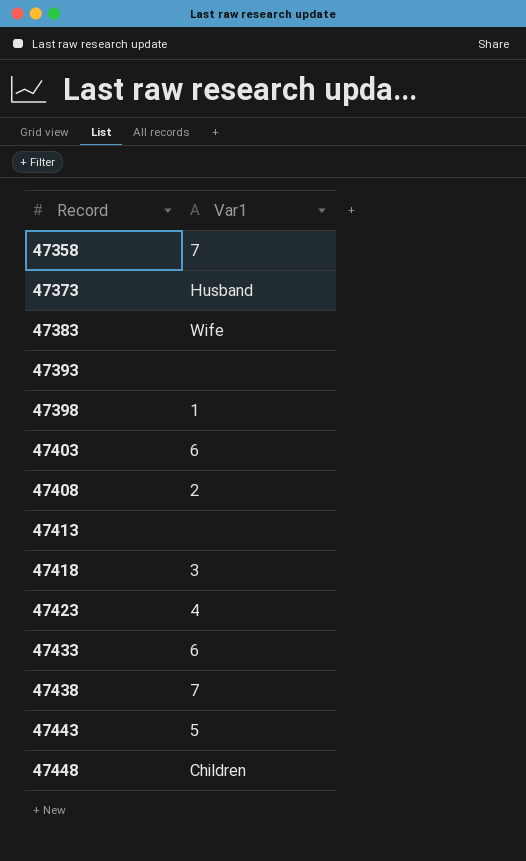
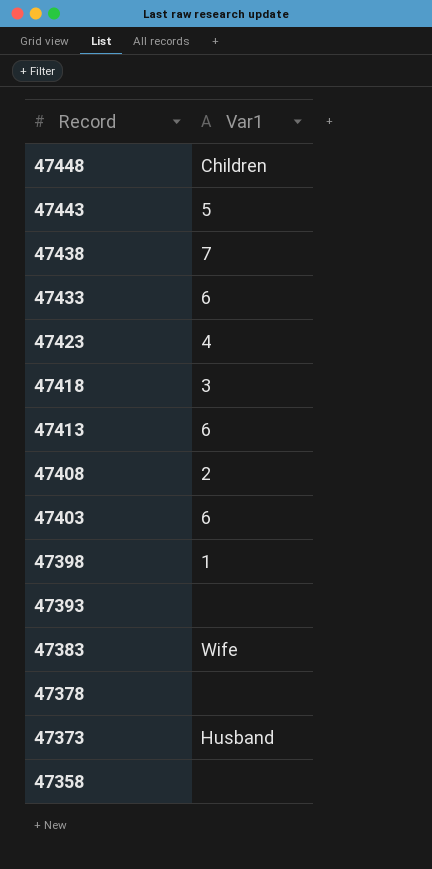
row order: Record ascending -> Record descending
47413 | Var1: none -> 6
row 47378: none -> none
47358 | Var1: 7 -> none

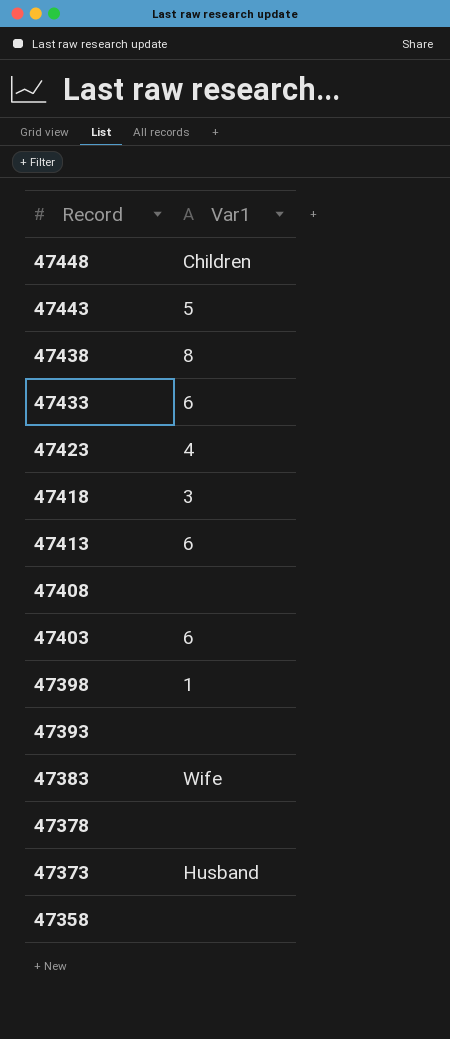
47438 | Var1: 7 -> 8
47408 | Var1: 2 -> none

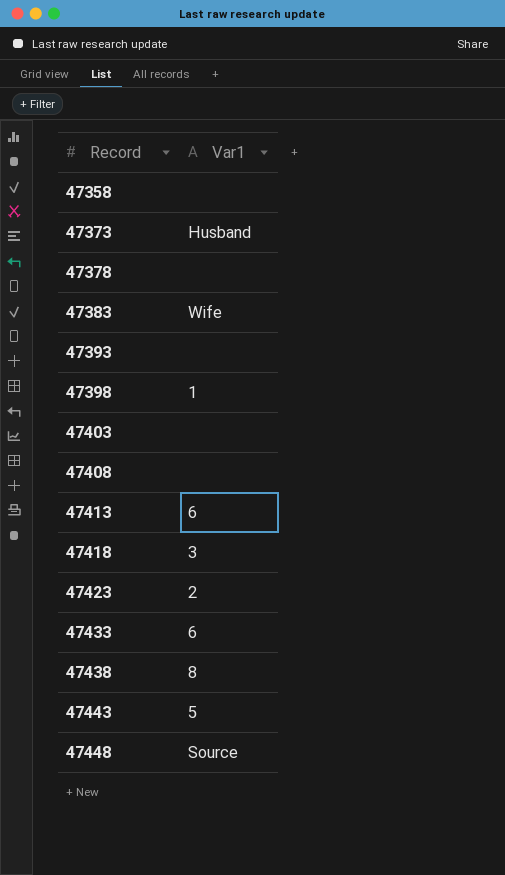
row order: Record descending -> Record ascending
47403 | Var1: 6 -> none
47423 | Var1: 4 -> 2
47448 | Var1: Children -> Source

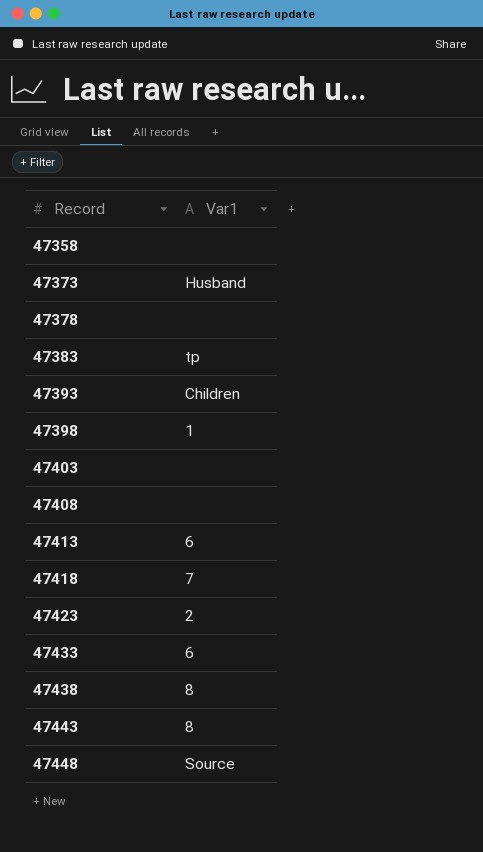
47383 | Var1: Wife -> tp
47393 | Var1: none -> Children
47418 | Var1: 3 -> 7
47443 | Var1: 5 -> 8

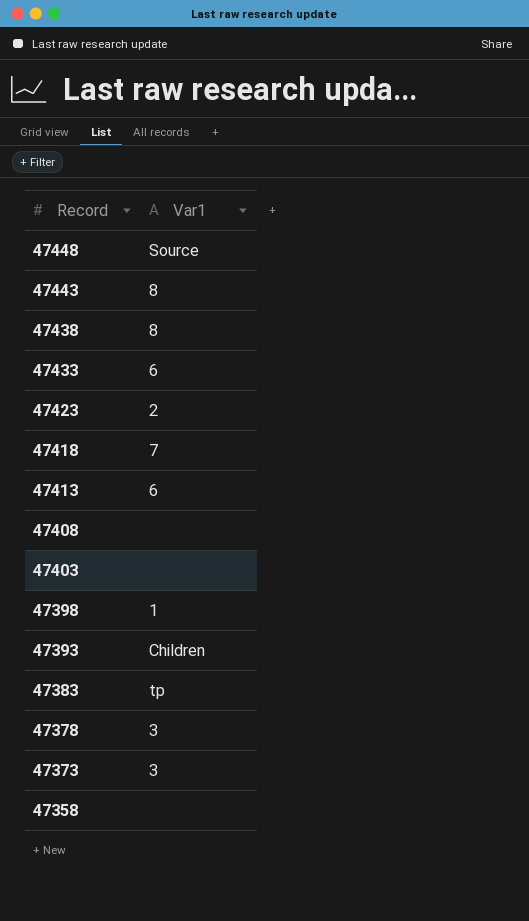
row order: Record ascending -> Record descending
47378 | Var1: none -> 3
47373 | Var1: Husband -> 3

